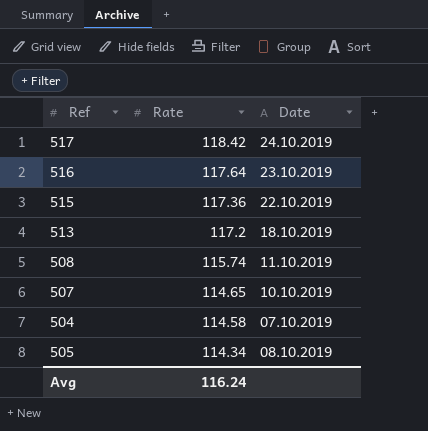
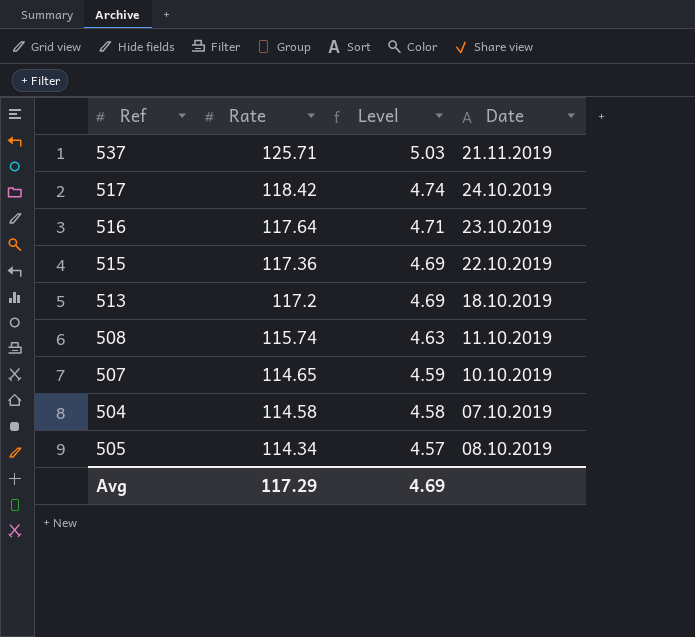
column Level | formula: none -> [Rate] * 0.04
row 537: none -> 125.71 | 5.03 | 21.11.2019
Avg | Rate: 116.24 -> 117.29

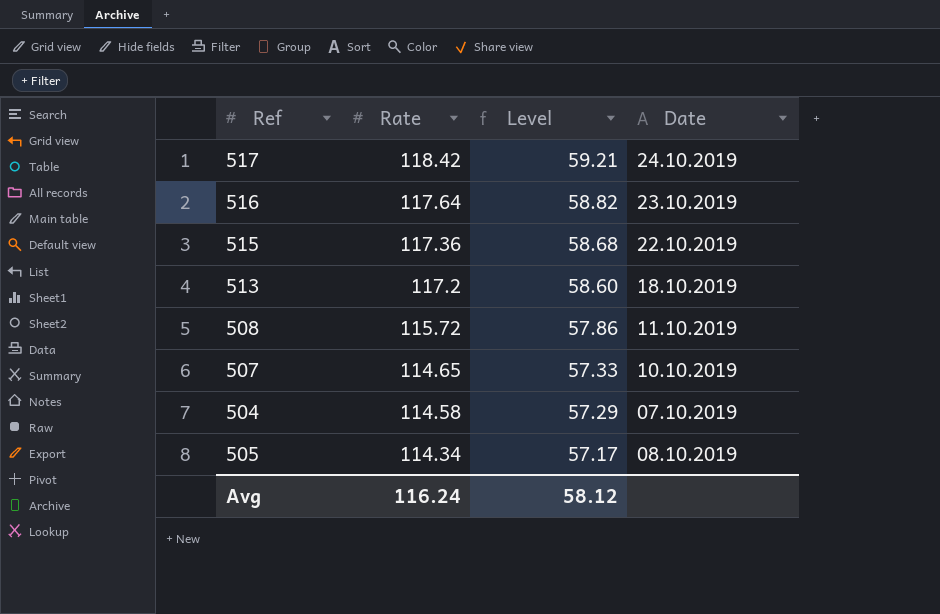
column Level | formula: [Rate] * 0.04 -> [Rate] * 0.5
row 537: 125.71 | 5.03 | 21.11.2019 -> none
508 | Rate: 115.74 -> 115.72
Avg | Rate: 117.29 -> 116.24
Avg | Level: 4.69 -> 58.12

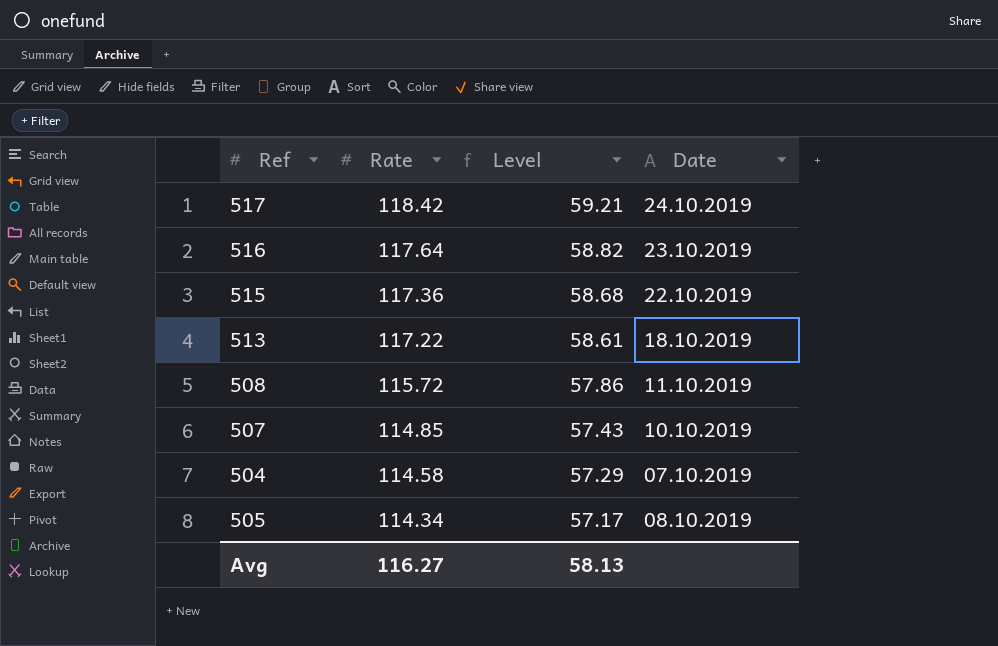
513 | Rate: 117.2 -> 117.22
513 | Level: 58.60 -> 58.61
507 | Rate: 114.65 -> 114.85
507 | Level: 57.33 -> 57.43
Avg | Rate: 116.24 -> 116.27
Avg | Level: 58.12 -> 58.13

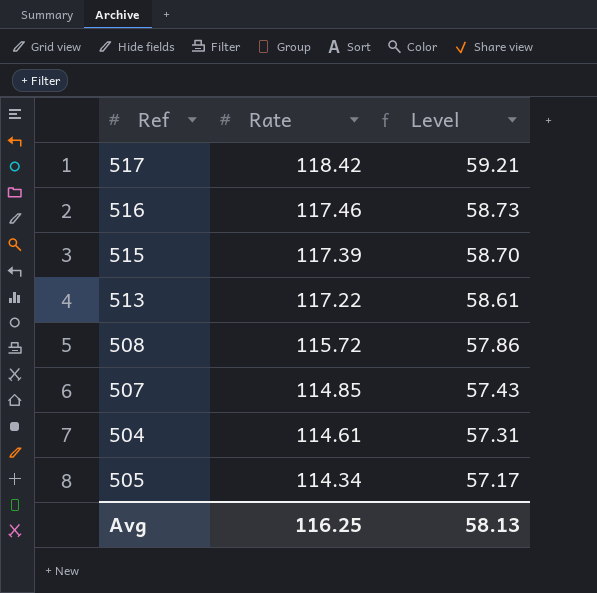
column Date | position: 4 -> none
516 | Rate: 117.64 -> 117.46
516 | Level: 58.82 -> 58.73
515 | Rate: 117.36 -> 117.39
515 | Level: 58.68 -> 58.70
504 | Rate: 114.58 -> 114.61
504 | Level: 57.29 -> 57.31
Avg | Rate: 116.27 -> 116.25

